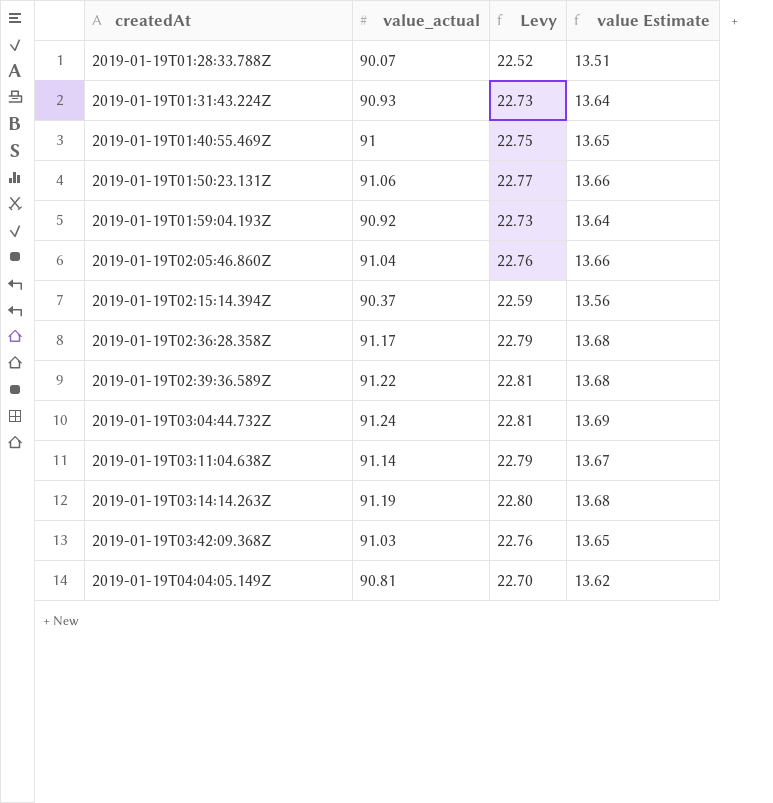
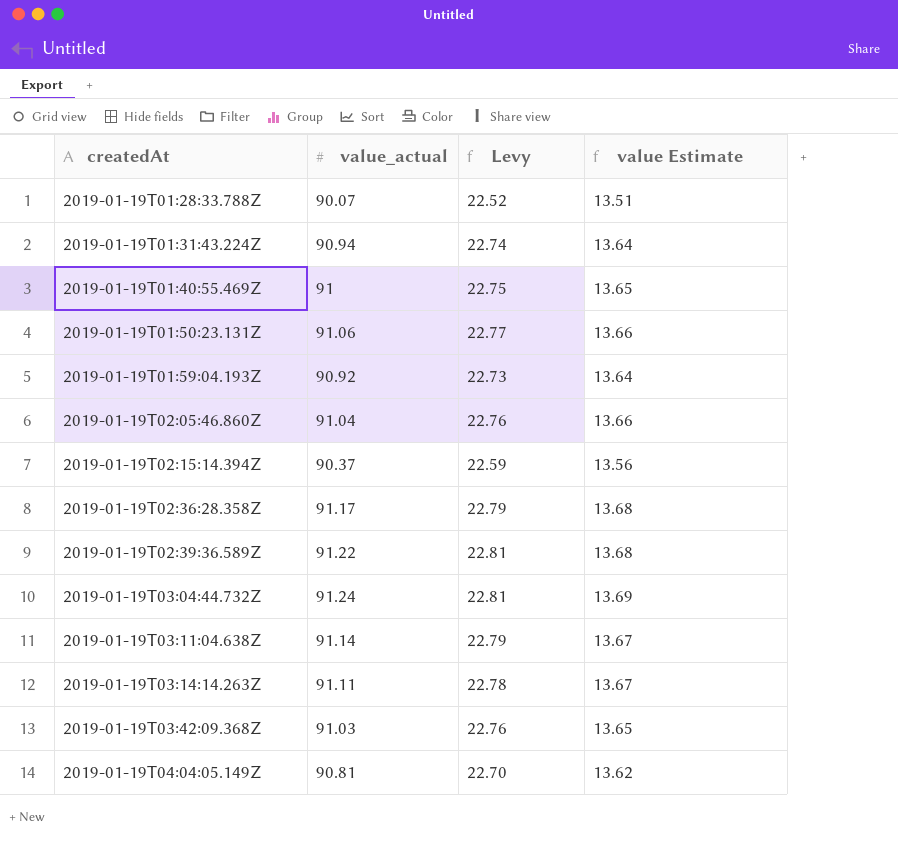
2019-01-19T01:31:43.224Z | value_actual: 90.93 -> 90.94
2019-01-19T01:31:43.224Z | Levy: 22.73 -> 22.74
2019-01-19T03:14:14.263Z | value_actual: 91.19 -> 91.11
2019-01-19T03:14:14.263Z | Levy: 22.80 -> 22.78
2019-01-19T03:14:14.263Z | value Estimate: 13.68 -> 13.67

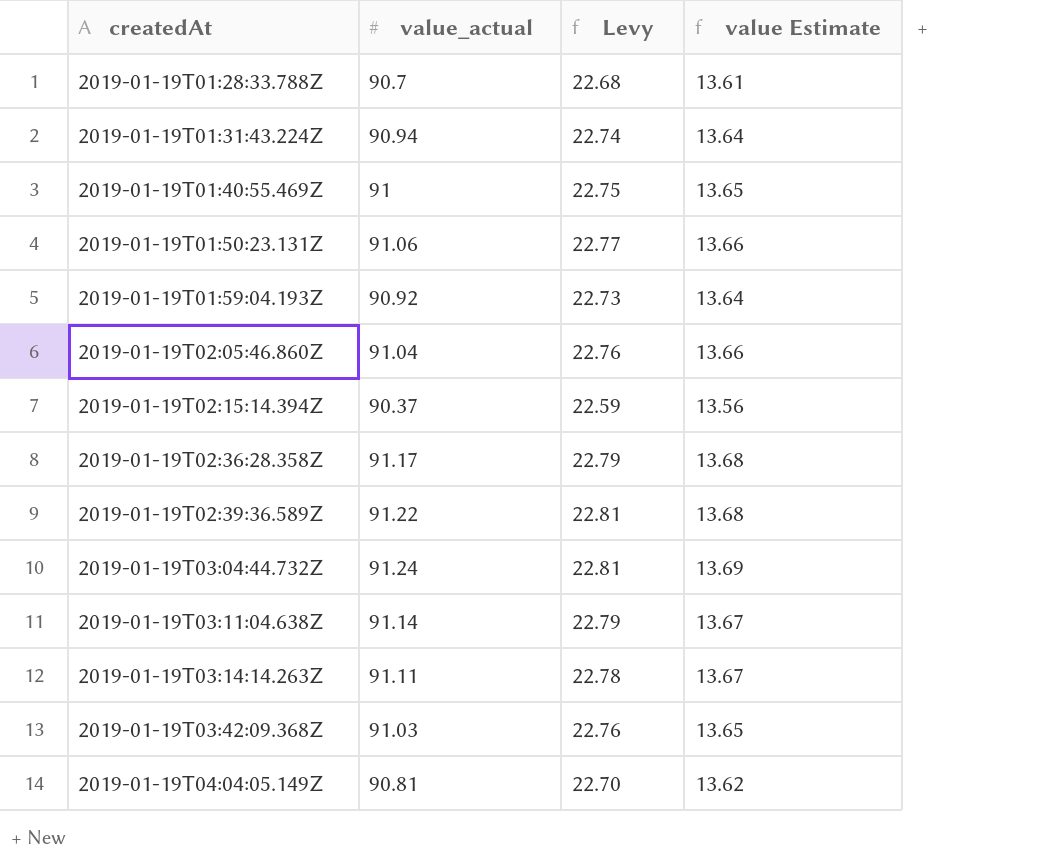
2019-01-19T01:28:33.788Z | value_actual: 90.07 -> 90.7
2019-01-19T01:28:33.788Z | Levy: 22.52 -> 22.68
2019-01-19T01:28:33.788Z | value Estimate: 13.51 -> 13.61

